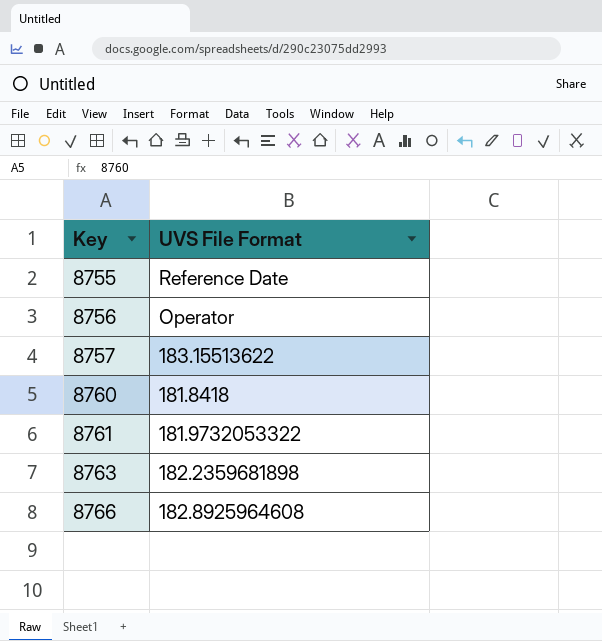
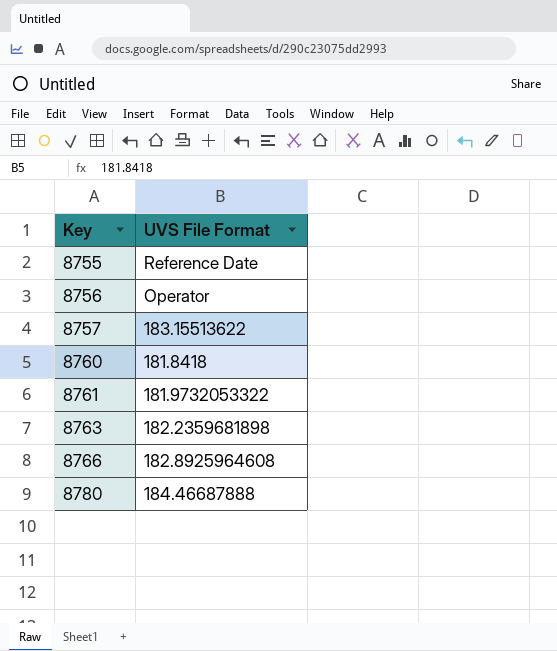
row 8780: none -> 184.46687888

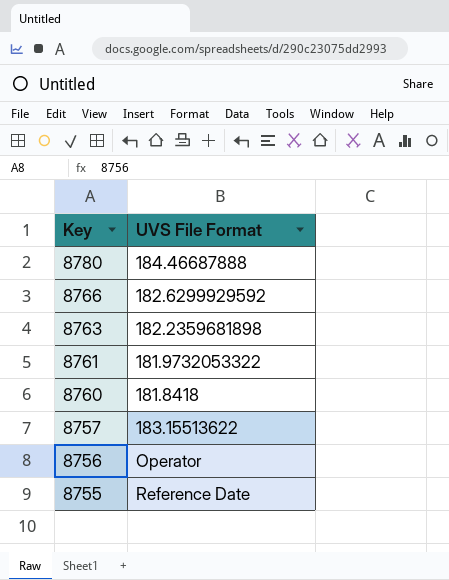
row order: Key ascending -> Key descending
8766 | UVS File Format: 182.8925964608 -> 182.6299929592

